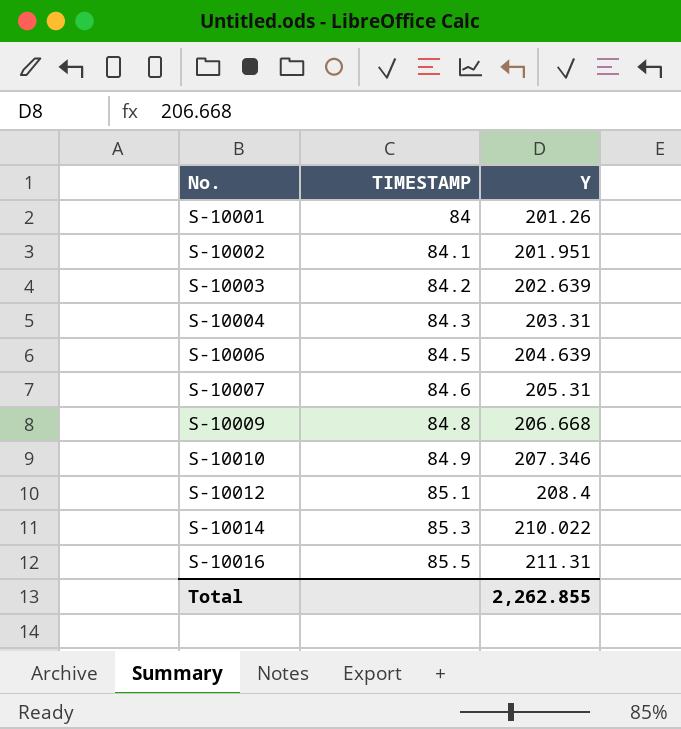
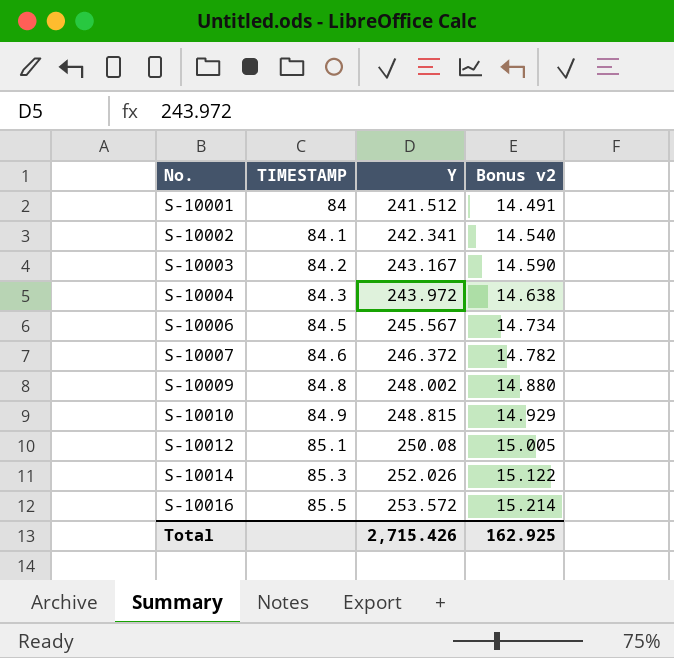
column Bonus v2 | formula: none -> [Y] * 0.06
S-10001 | Y: 201.26 -> 241.512
S-10002 | Y: 201.951 -> 242.341
S-10003 | Y: 202.639 -> 243.167
S-10004 | Y: 203.31 -> 243.972
S-10006 | Y: 204.639 -> 245.567
S-10007 | Y: 205.31 -> 246.372
S-10009 | Y: 206.668 -> 248.002
S-10010 | Y: 207.346 -> 248.815
S-10012 | Y: 208.4 -> 250.08
S-10014 | Y: 210.022 -> 252.026
S-10016 | Y: 211.31 -> 253.572
Total | Y: 2,262.855 -> 2,715.426

